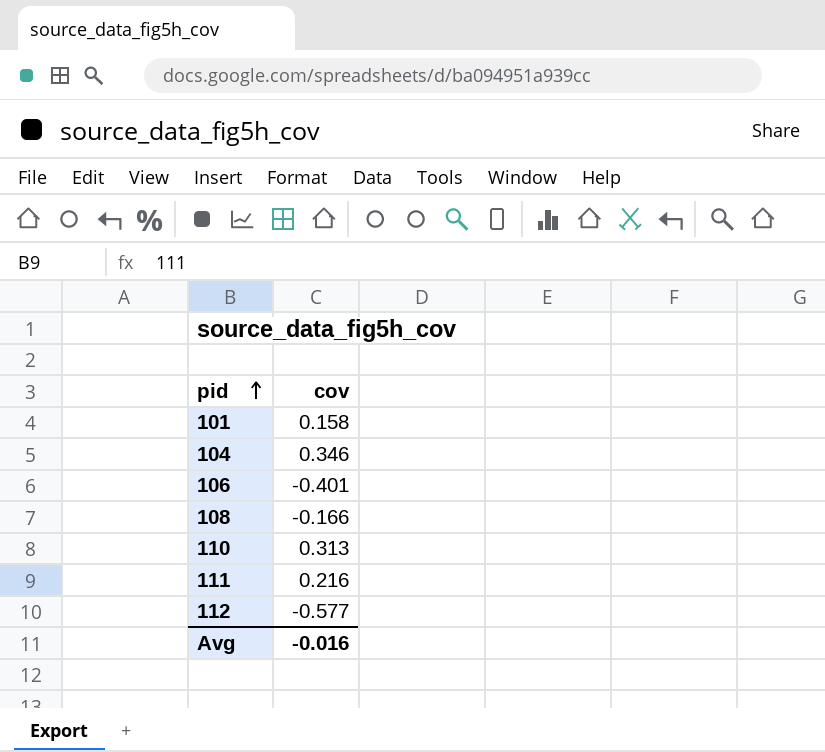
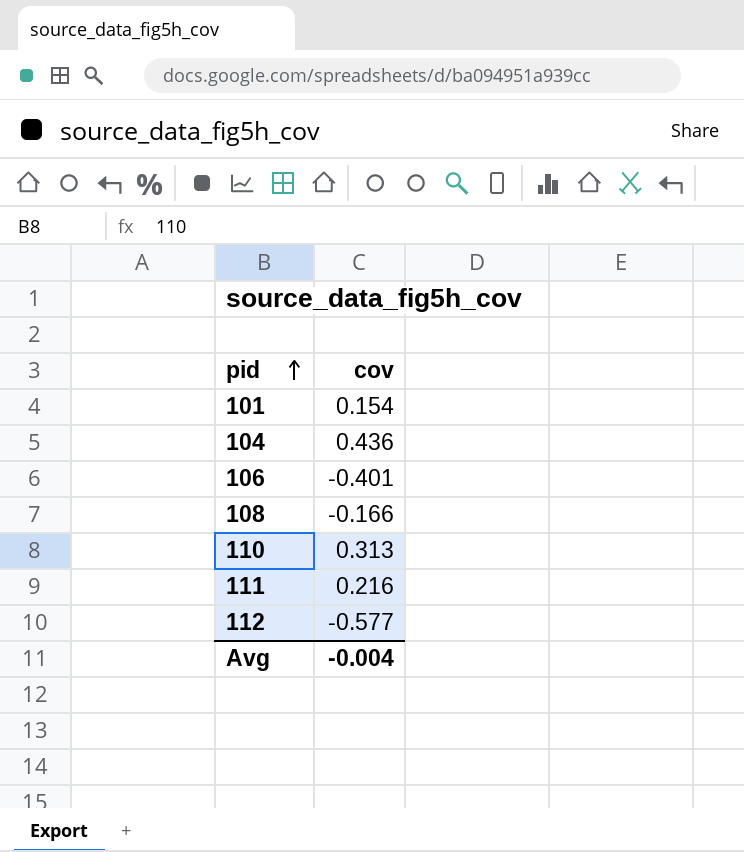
101 | cov: 0.158 -> 0.154
104 | cov: 0.346 -> 0.436
Avg | cov: -0.016 -> -0.004

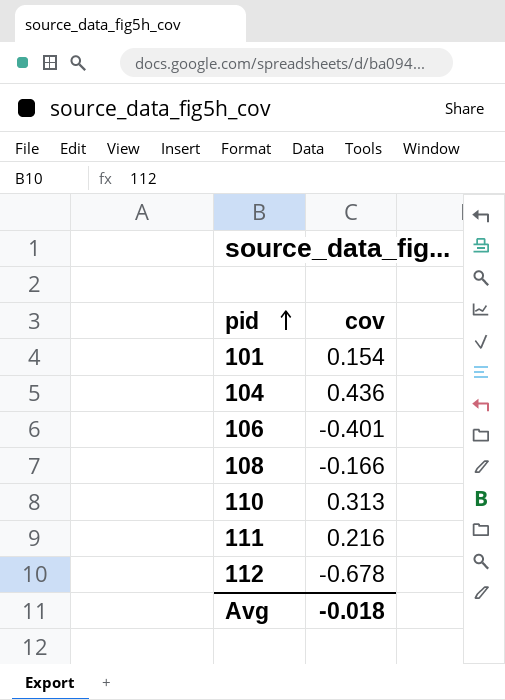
112 | cov: -0.577 -> -0.678
Avg | cov: -0.004 -> -0.018

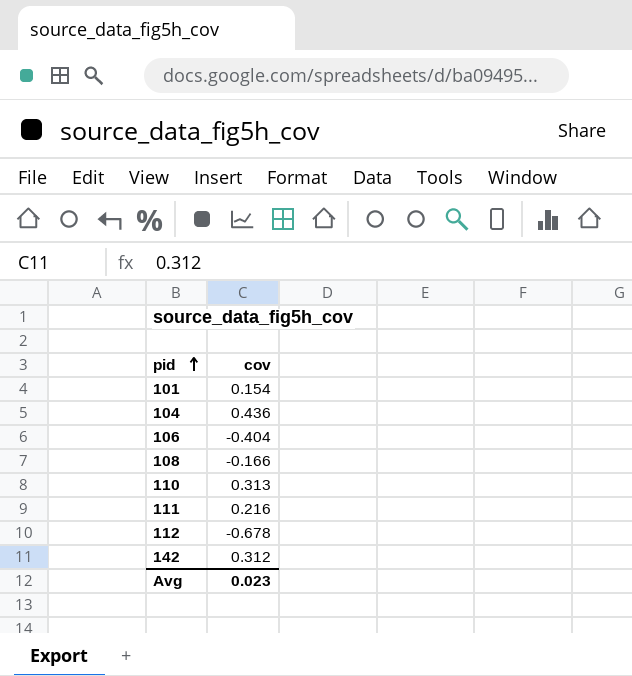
106 | cov: -0.401 -> -0.404
row 142: none -> 0.312
Avg | cov: -0.018 -> 0.023

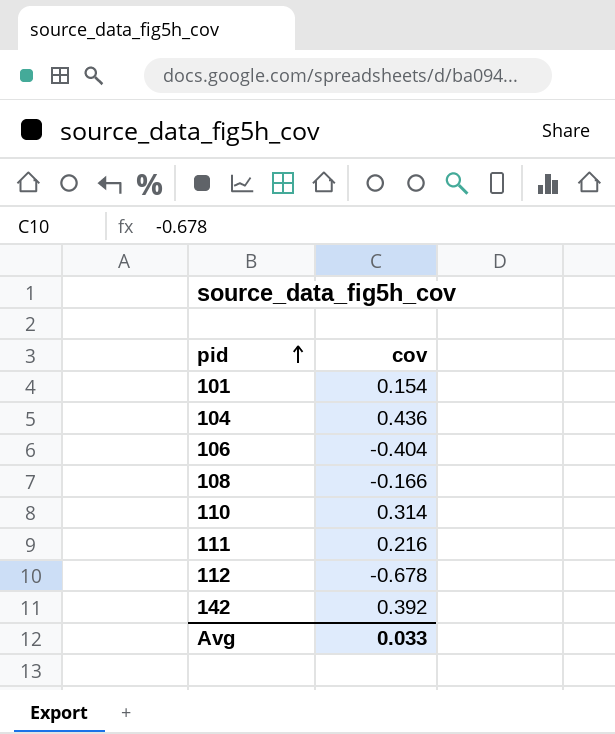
110 | cov: 0.313 -> 0.314
142 | cov: 0.312 -> 0.392
Avg | cov: 0.023 -> 0.033

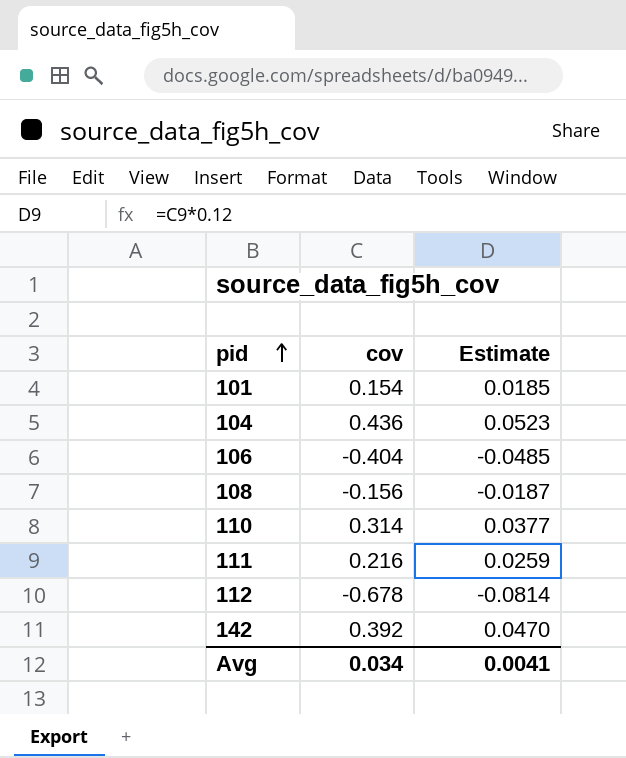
column Estimate | formula: none -> [cov] * 0.12
108 | cov: -0.166 -> -0.156
Avg | cov: 0.033 -> 0.034

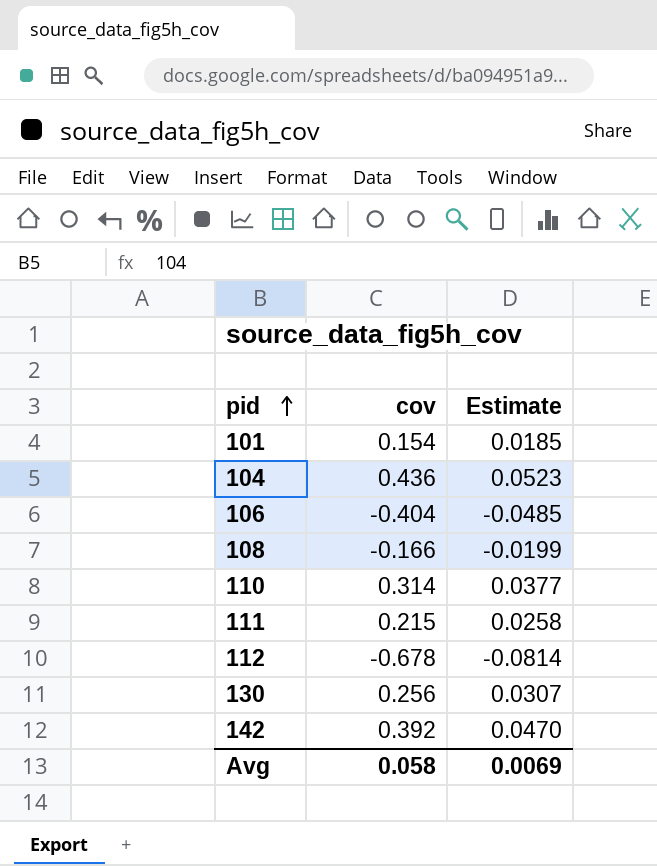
108 | cov: -0.156 -> -0.166
108 | Estimate: -0.0187 -> -0.0199
111 | cov: 0.216 -> 0.215
111 | Estimate: 0.0259 -> 0.0258
row 130: none -> 0.256 | 0.0307
Avg | cov: 0.034 -> 0.058
Avg | Estimate: 0.0041 -> 0.0069

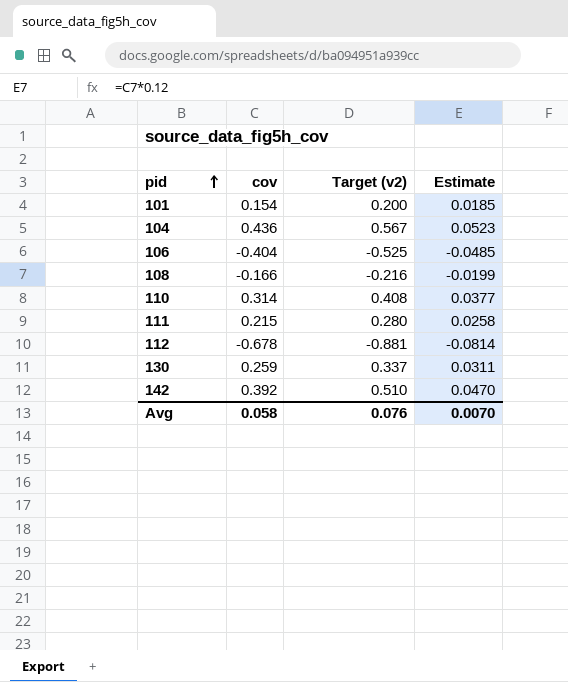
column Target (v2) | formula: none -> [cov] * 1.3
130 | cov: 0.256 -> 0.259
130 | Estimate: 0.0307 -> 0.0311
Avg | Estimate: 0.0069 -> 0.0070

